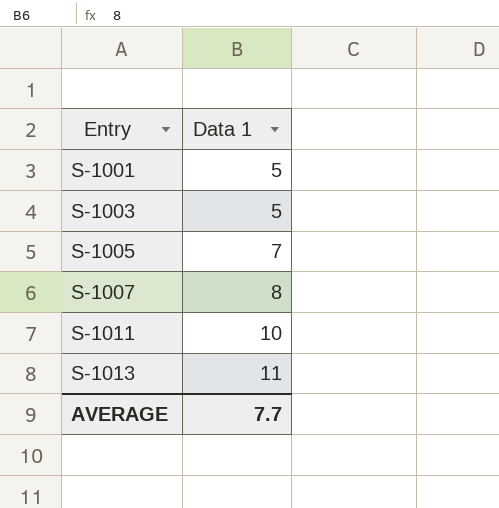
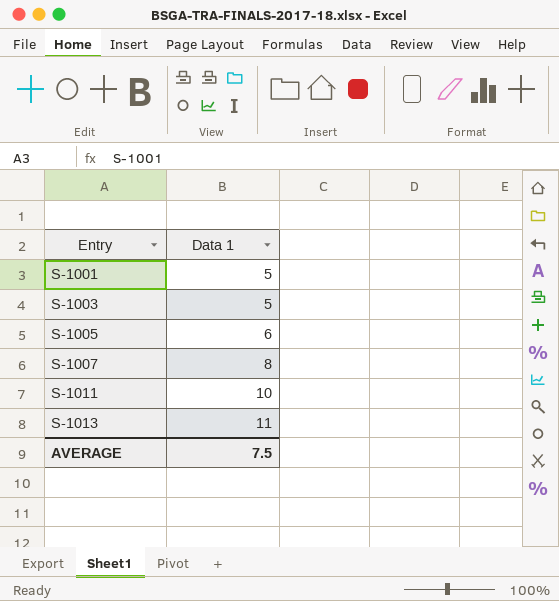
S-1005 | Data 1: 7 -> 6
AVERAGE | Data 1: 7.7 -> 7.5

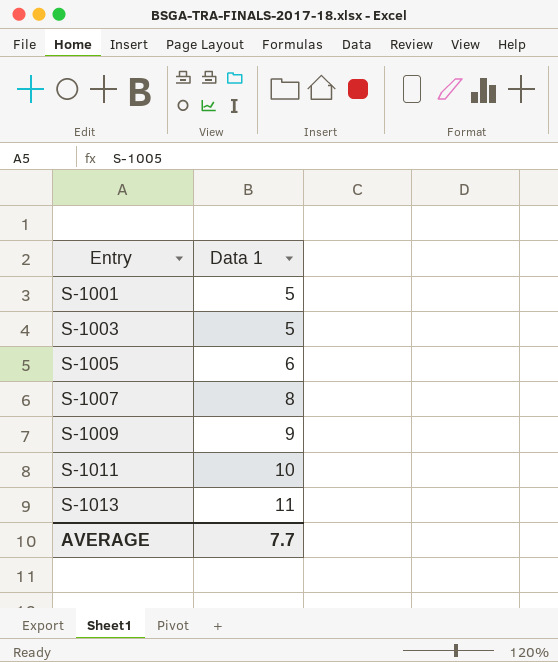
row S-1009: none -> 9
AVERAGE | Data 1: 7.5 -> 7.7

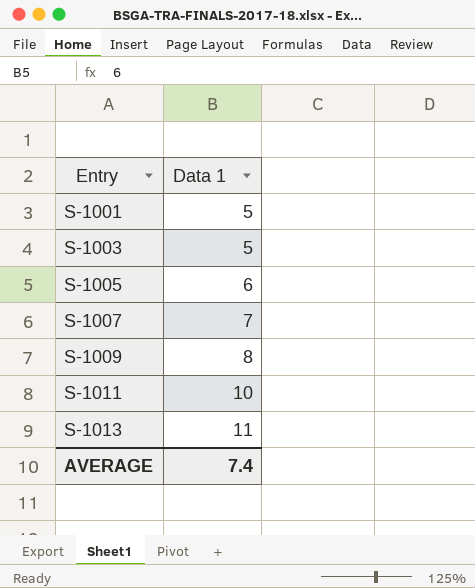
S-1007 | Data 1: 8 -> 7
S-1009 | Data 1: 9 -> 8
AVERAGE | Data 1: 7.7 -> 7.4

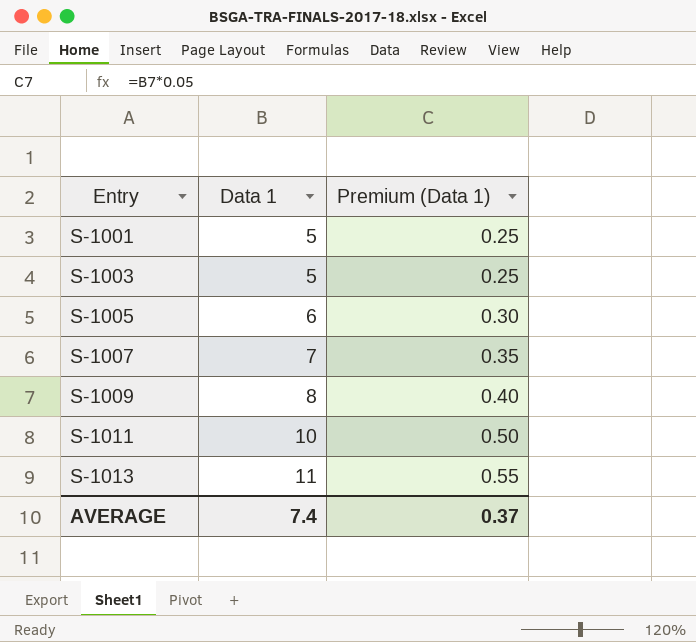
column Premium (Data 1) | formula: none -> [Data 1] * 0.05

